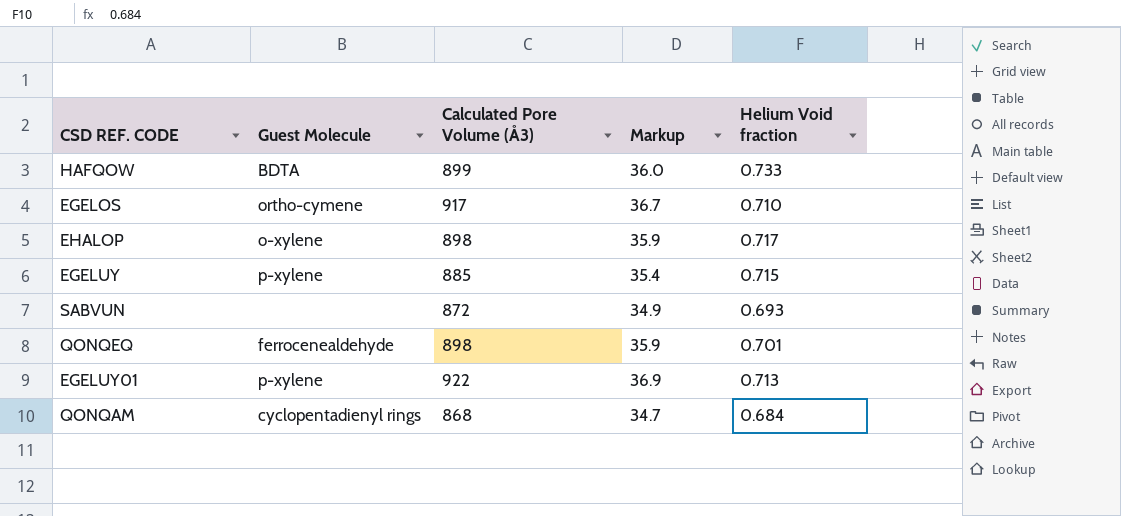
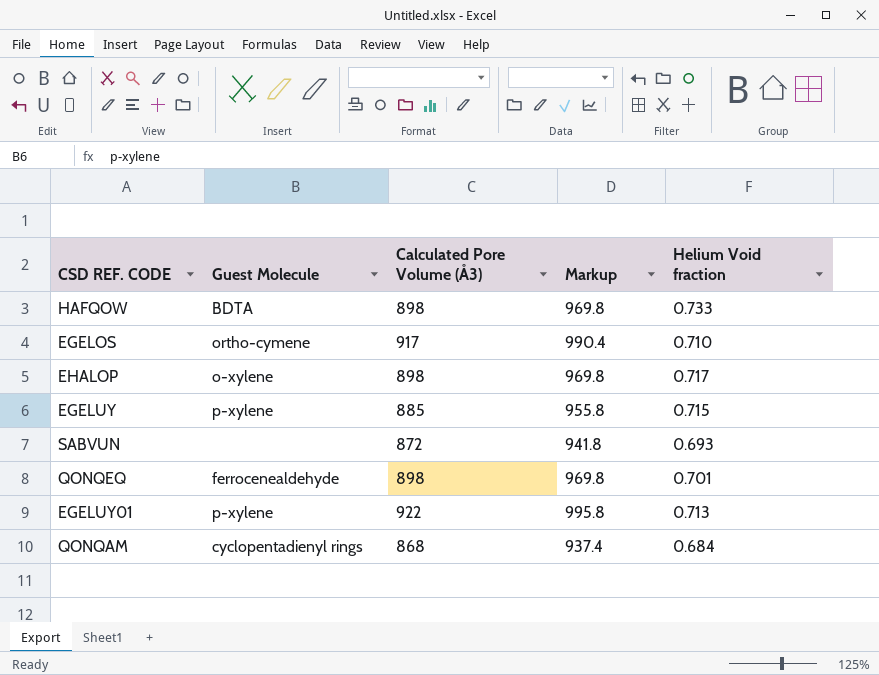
column Markup | formula: [Calculated Pore Volume (Å3)] * 0.04 -> [Calculated Pore Volume (Å3)] * 1.08
HAFQOW | Calculated Pore Volume (Å3): 899 -> 898

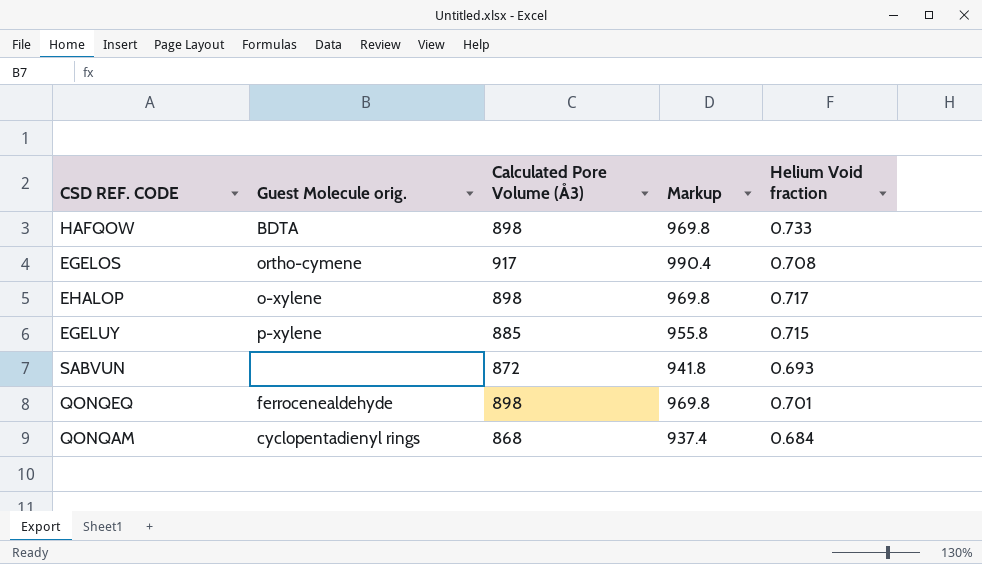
column name: Guest Molecule -> Guest Molecule orig.
row EGELUY01: p-xylene | 922 | 995.8 | 0.713 -> none
EGELOS | Helium Void fraction: 0.710 -> 0.708

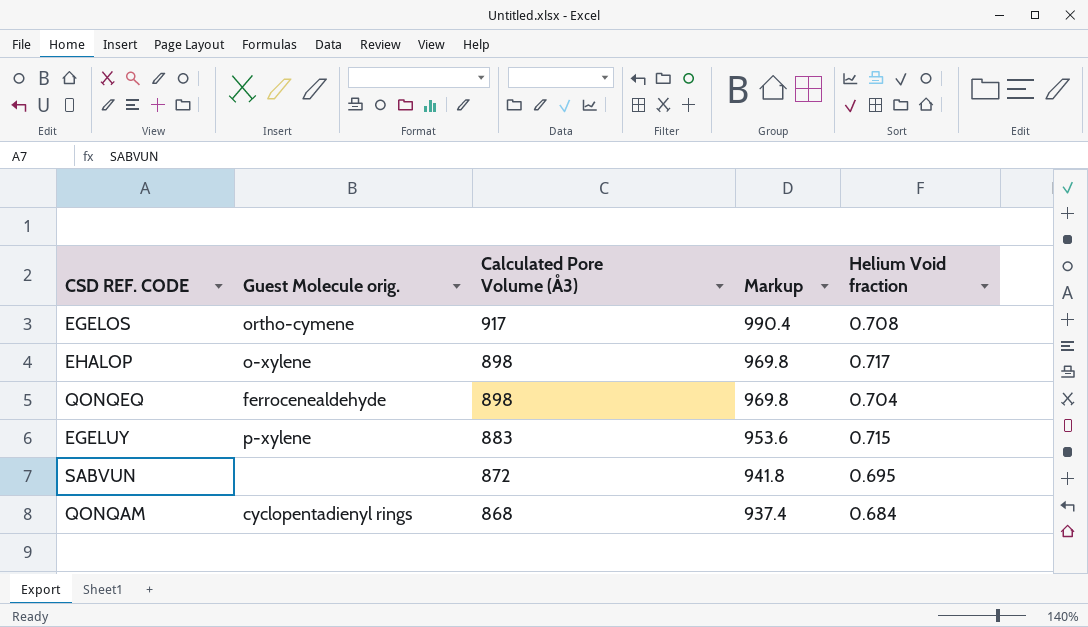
row order: none -> Calculated Pore Volume (Å3) descending
row HAFQOW: BDTA | 898 | 969.8 | 0.733 -> none
QONQEQ | Helium Void fraction: 0.701 -> 0.704
EGELUY | Calculated Pore Volume (Å3): 885 -> 883
EGELUY | Markup: 955.8 -> 953.6
SABVUN | Helium Void fraction: 0.693 -> 0.695

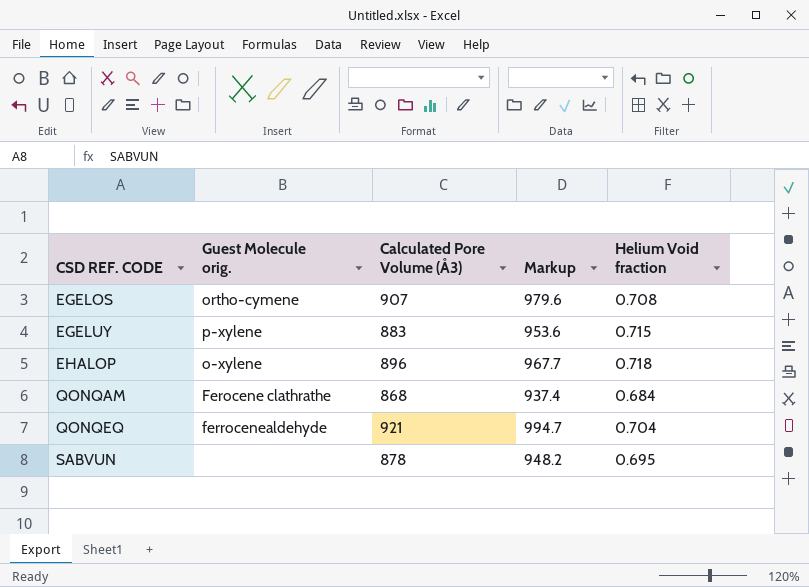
row order: Calculated Pore Volume (Å3) descending -> CSD REF. CODE ascending
EGELOS | Calculated Pore Volume (Å3): 917 -> 907
EGELOS | Markup: 990.4 -> 979.6
EHALOP | Calculated Pore Volume (Å3): 898 -> 896
EHALOP | Markup: 969.8 -> 967.7
EHALOP | Helium Void fraction: 0.717 -> 0.718
QONQAM | Guest Molecule orig.: cyclopentadienyl rings -> Ferocene clathrathe
QONQEQ | Calculated Pore Volume (Å3): 898 -> 921
QONQEQ | Markup: 969.8 -> 994.7
SABVUN | Calculated Pore Volume (Å3): 872 -> 878
SABVUN | Markup: 941.8 -> 948.2

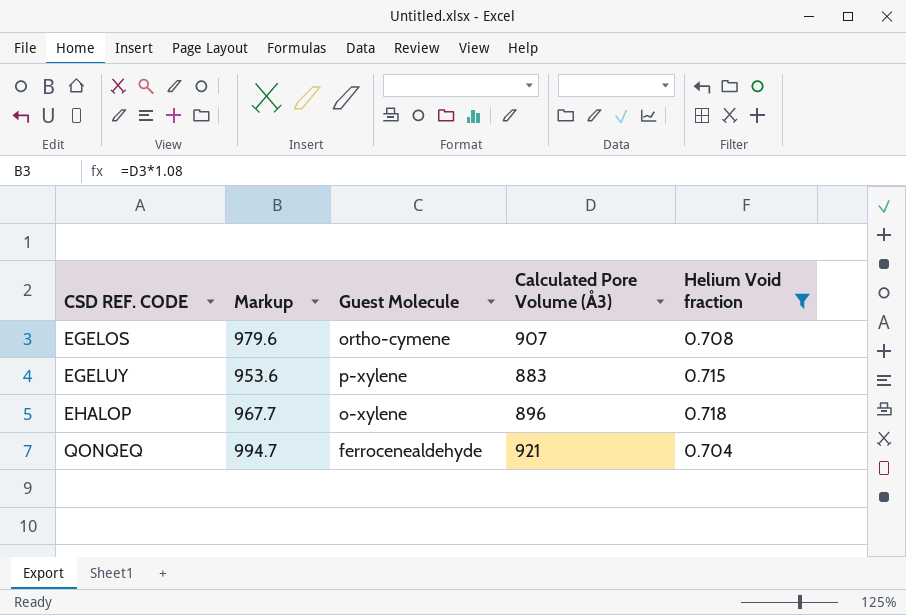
filter: none -> Helium Void fraction >= 0.704
column Markup | position: 4 -> 2
column name: Guest Molecule orig. -> Guest Molecule

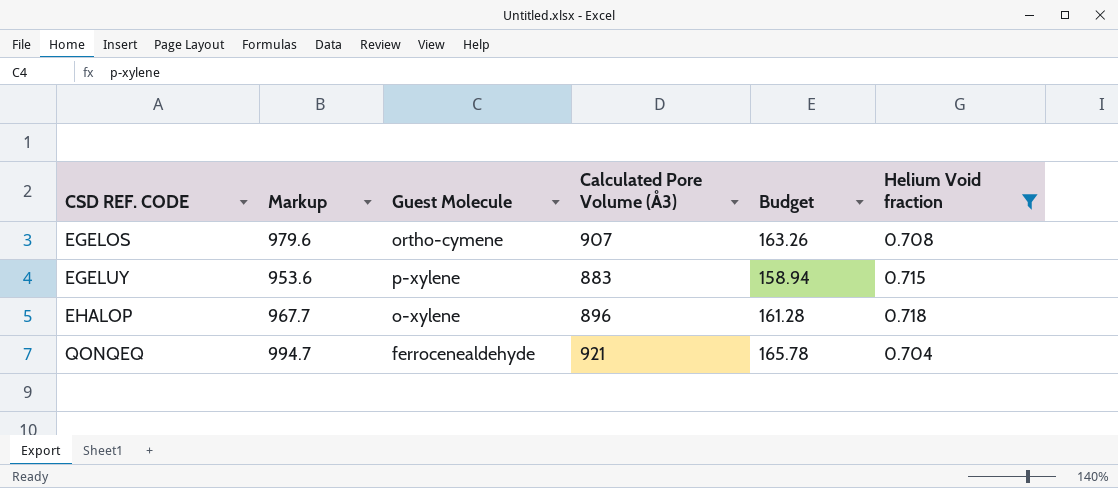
column Budget | formula: none -> [Calculated Pore Volume (Å3)] * 0.18

